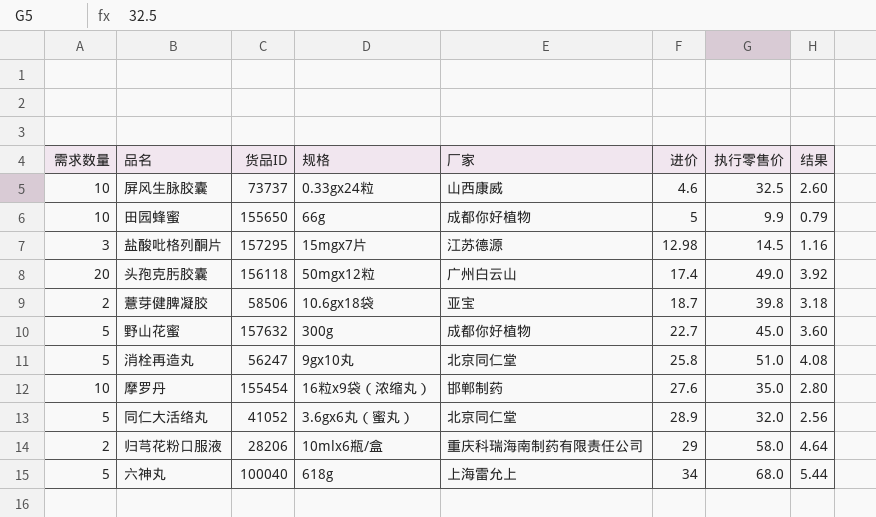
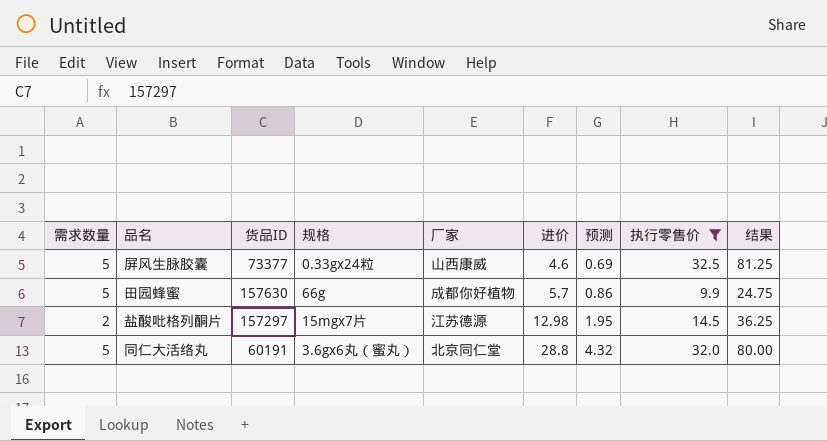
filter: none -> 执行零售价 <= 32.5
column 预测 | formula: none -> [进价] * 0.15
column 结果 | formula: [执行零售价] * 0.08 -> [执行零售价] * 2.5
屏风生脉胶囊 | 需求数量: 10 -> 5
屏风生脉胶囊 | 货品ID: 73737 -> 73377
田园蜂蜜 | 需求数量: 10 -> 5
田园蜂蜜 | 货品ID: 155650 -> 157630
田园蜂蜜 | 进价: 5 -> 5.7
盐酸吡格列酮片 | 需求数量: 3 -> 2
盐酸吡格列酮片 | 货品ID: 157295 -> 157297
同仁大活络丸 | 货品ID: 41052 -> 60191
同仁大活络丸 | 进价: 28.9 -> 28.8

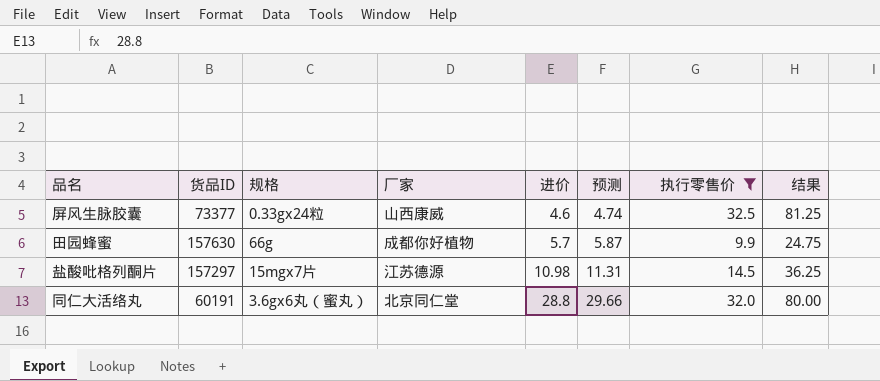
column 需求数量 | position: 1 -> none
column 预测 | formula: [进价] * 0.15 -> [进价] * 1.03
盐酸吡格列酮片 | 进价: 12.98 -> 10.98

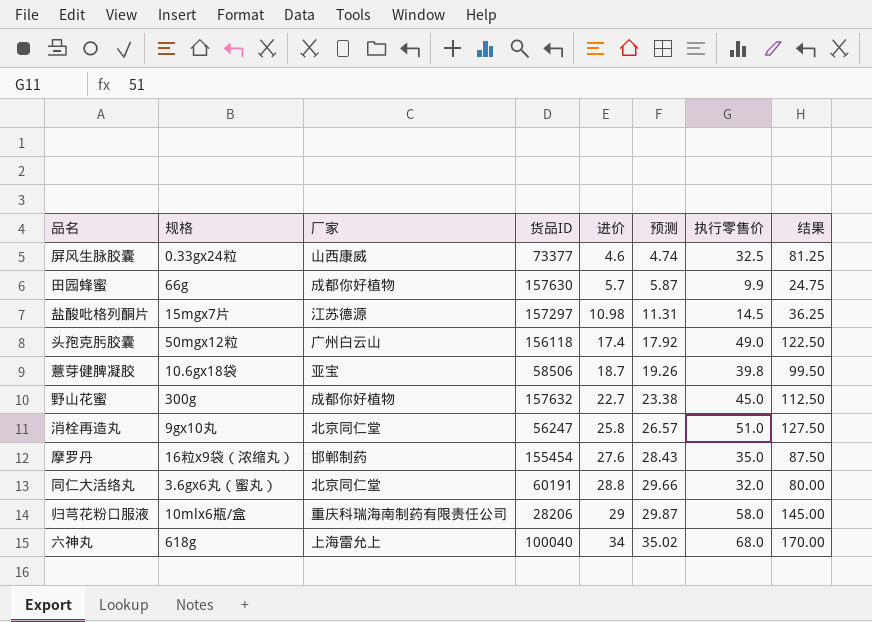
filter: 执行零售价 <= 32.5 -> none
column 货品ID | position: 2 -> 4

